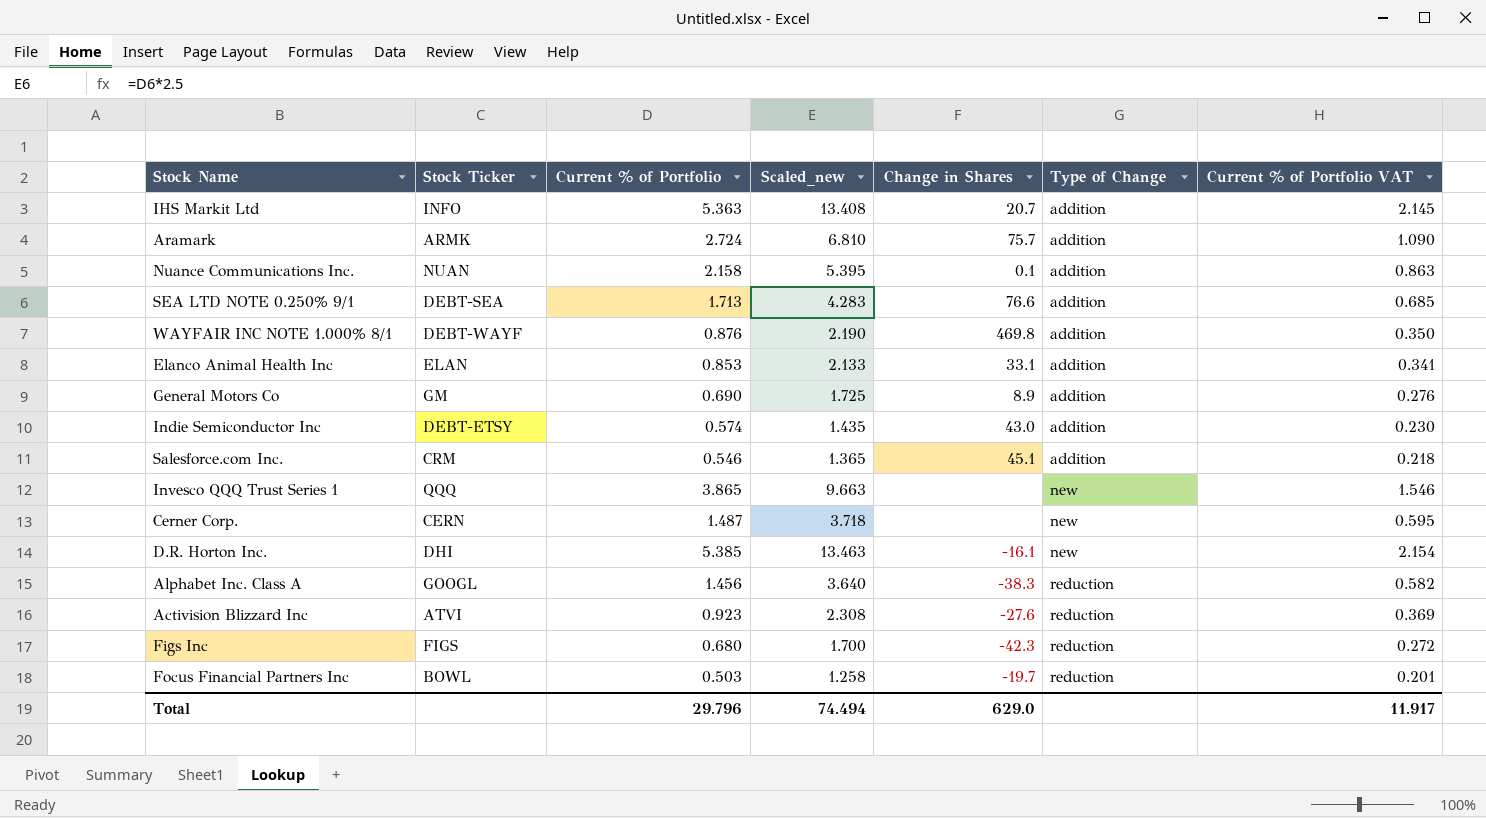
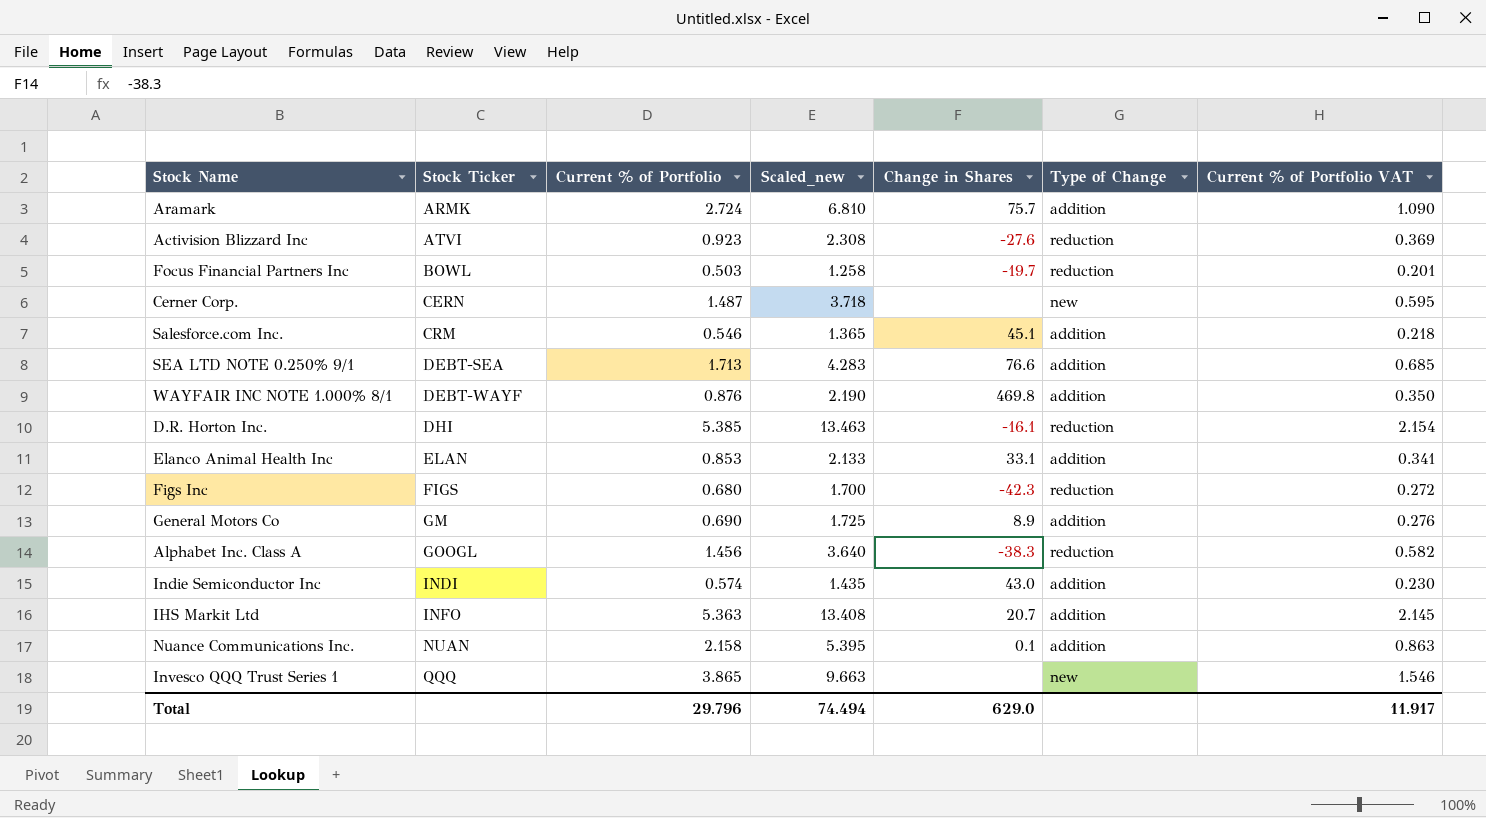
row order: Type of Change ascending -> Stock Ticker ascending
D.R. Horton Inc. | Type of Change: new -> reduction
Indie Semiconductor Inc | Stock Ticker: DEBT-ETSY -> INDI

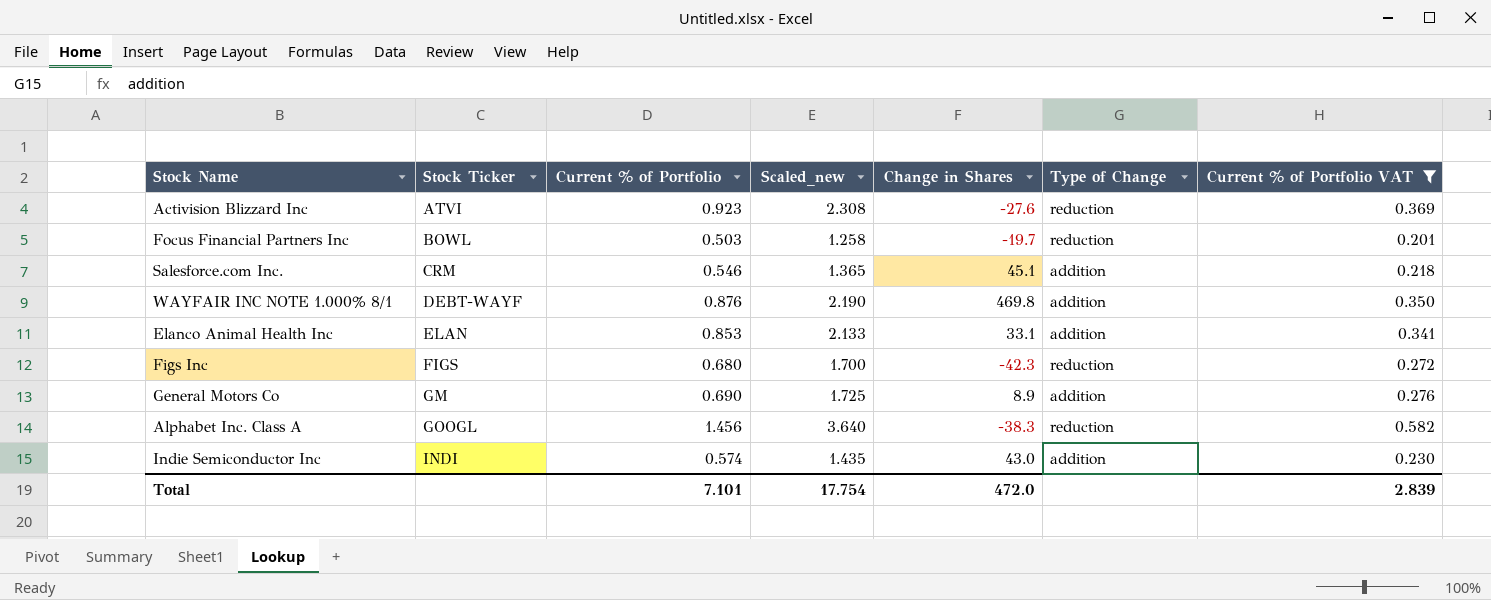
filter: none -> Current % of Portfolio VAT <= 0.582
Total | Current % of Portfolio: 29.796 -> 7.101
Total | Scaled_new: 74.494 -> 17.754
Total | Change in Shares: 629.0 -> 472.0
Total | Current % of Portfolio VAT: 11.917 -> 2.839

